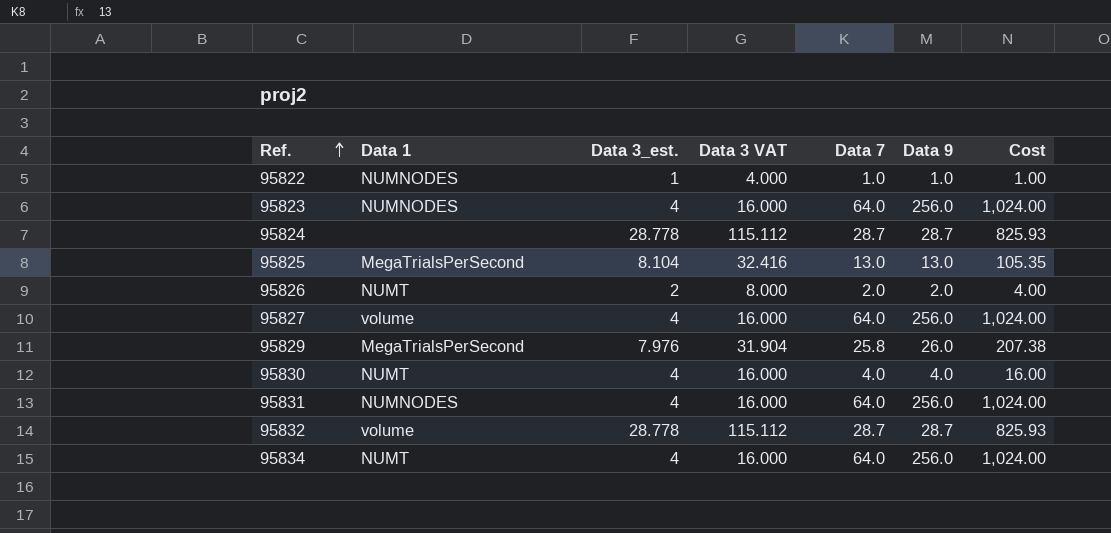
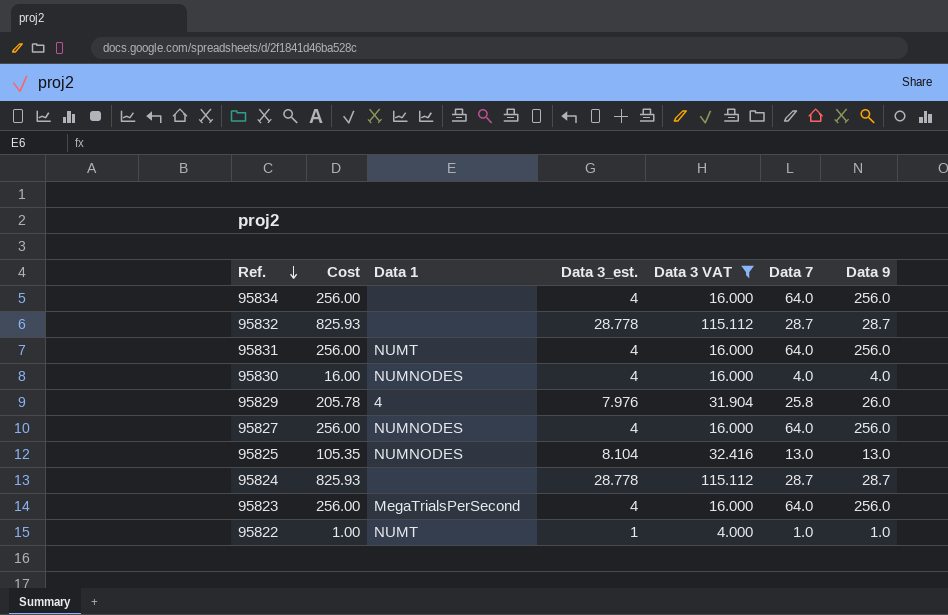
filter: none -> Data 3 VAT != 8.000
row order: Ref. ascending -> Ref. descending
column Cost | formula: [Data 3_est.] * [Data 9] -> [Data 3_est.] * [Data 7]
column Cost | position: 7 -> 2
95834 | Data 1: NUMT -> none
95832 | Data 1: volume -> none
95831 | Data 1: NUMNODES -> NUMT
95830 | Data 1: NUMT -> NUMNODES
95829 | Data 1: MegaTrialsPerSecond -> 4
95827 | Data 1: volume -> NUMNODES
95825 | Data 1: MegaTrialsPerSecond -> NUMNODES
95823 | Data 1: NUMNODES -> MegaTrialsPerSecond
95822 | Data 1: NUMNODES -> NUMT

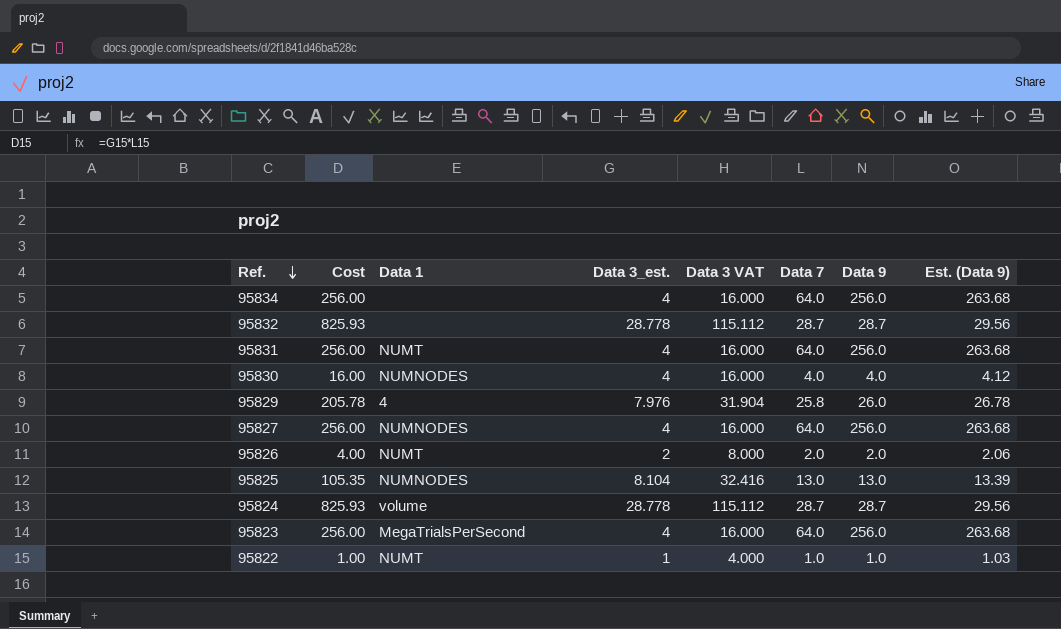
filter: Data 3 VAT != 8.000 -> none
column Est. (Data 9) | formula: none -> [Data 9] * 1.03
95824 | Data 1: none -> volume

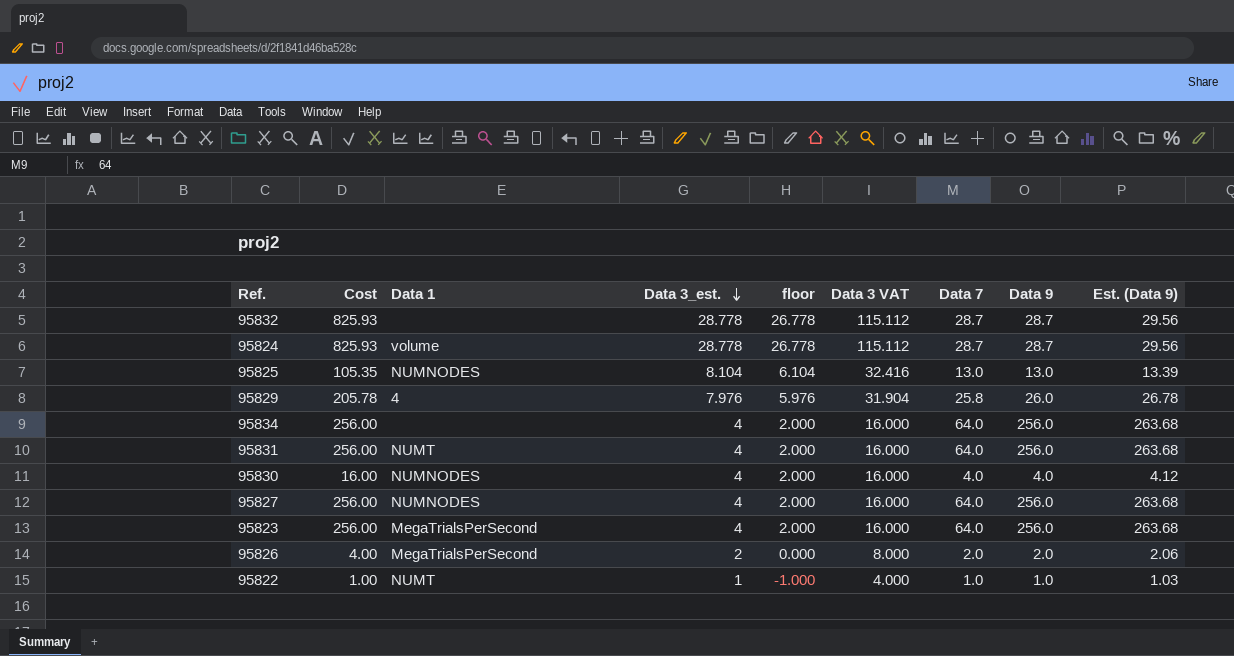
row order: Ref. descending -> Data 3_est. descending
column floor | formula: none -> [Data 3_est.] - 2
95826 | Data 1: NUMT -> MegaTrialsPerSecond

